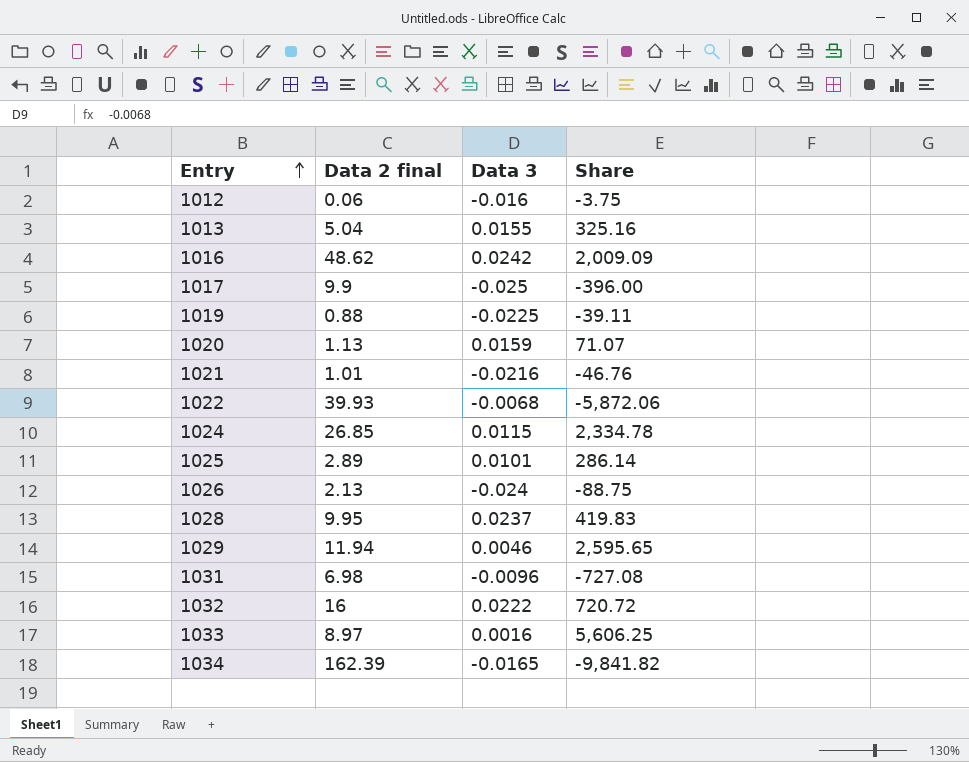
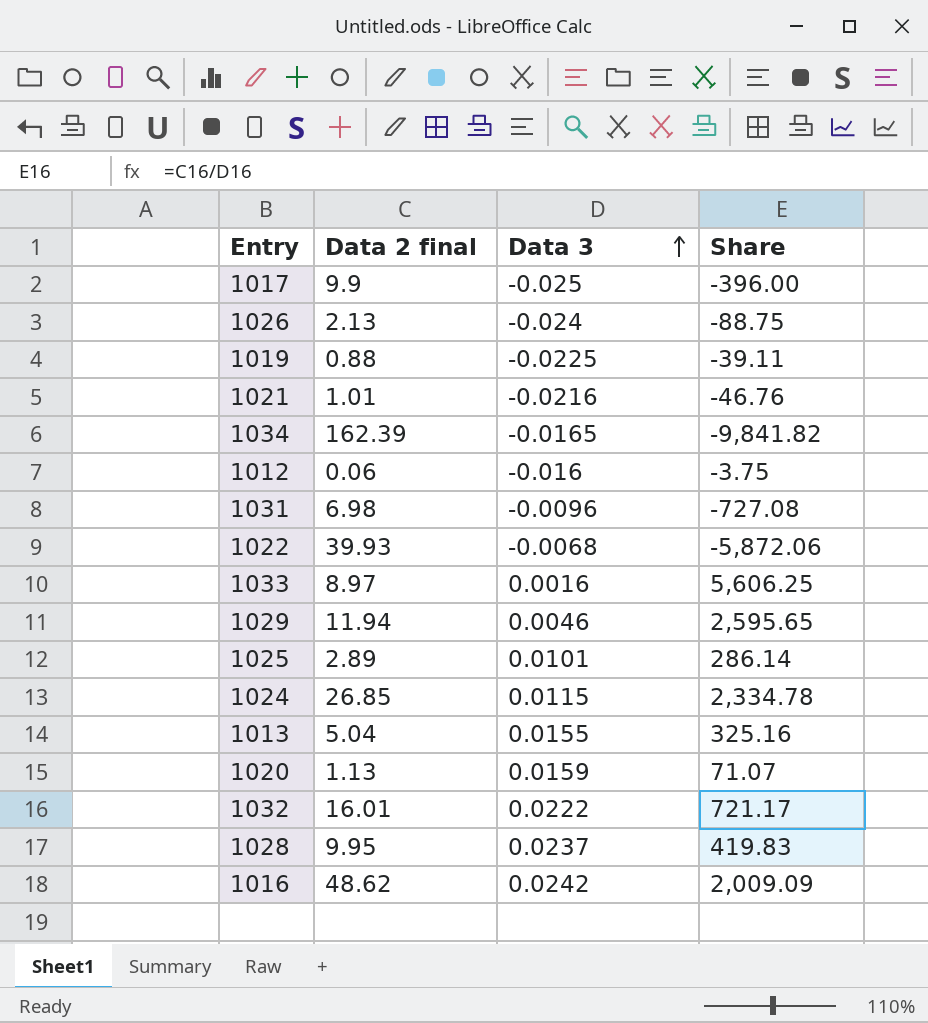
row order: Entry ascending -> Data 3 ascending
1032 | Data 2 final: 16 -> 16.01
1032 | Share: 720.72 -> 721.17

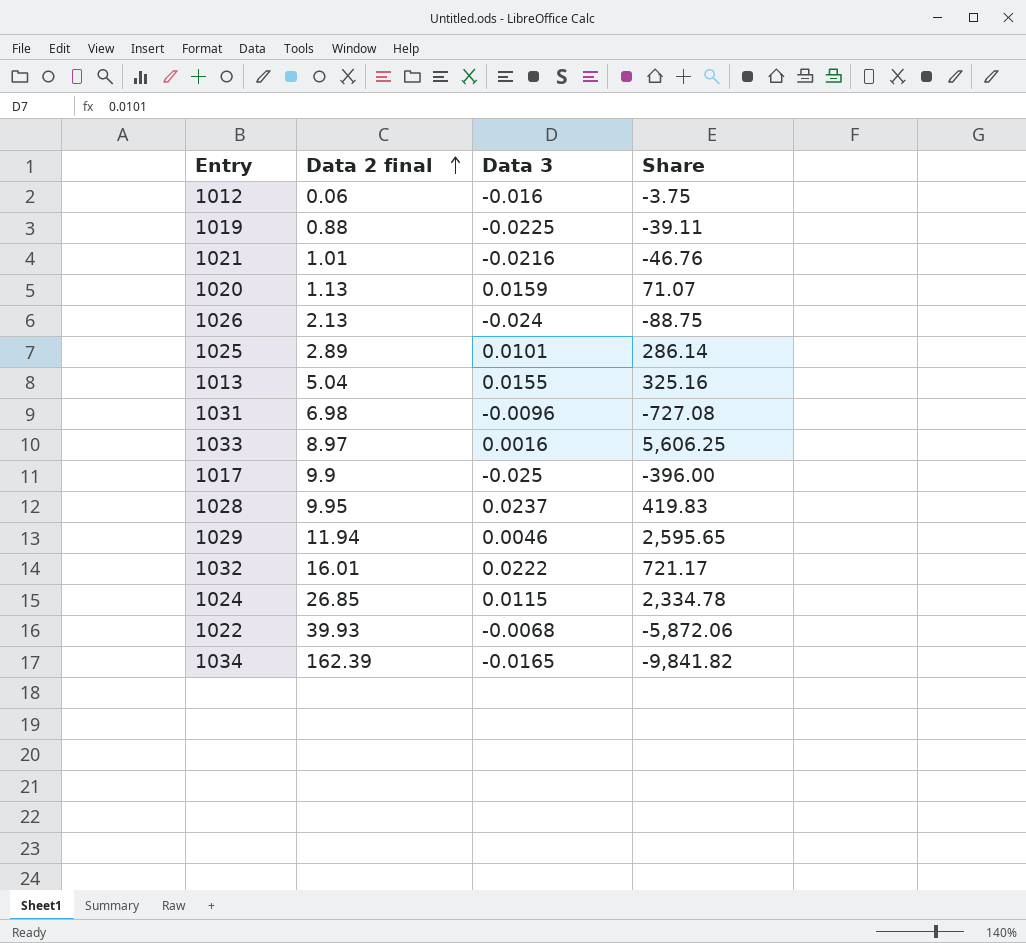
row order: Data 3 ascending -> Data 2 final ascending
row 1016: 48.62 | 0.0242 | 2,009.09 -> none

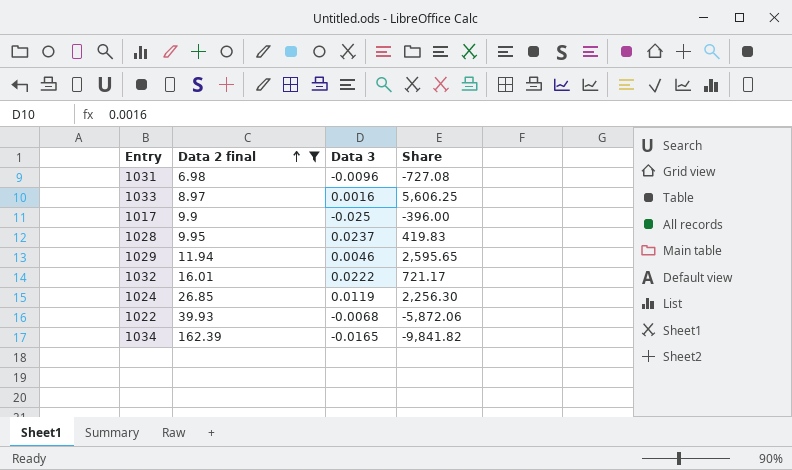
filter: none -> Data 2 final >= 6.98
1024 | Data 3: 0.0115 -> 0.0119
1024 | Share: 2,334.78 -> 2,256.30

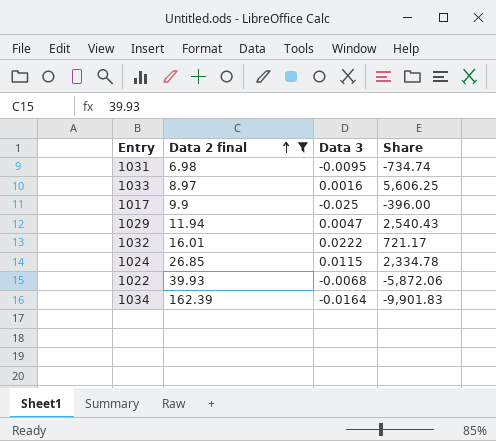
row 1028: 9.95 | 0.0237 | 419.83 -> none
1031 | Data 3: -0.0096 -> -0.0095
1031 | Share: -727.08 -> -734.74
1029 | Data 3: 0.0046 -> 0.0047
1029 | Share: 2,595.65 -> 2,540.43
1024 | Data 3: 0.0119 -> 0.0115
1024 | Share: 2,256.30 -> 2,334.78
1034 | Data 3: -0.0165 -> -0.0164
1034 | Share: -9,841.82 -> -9,901.83

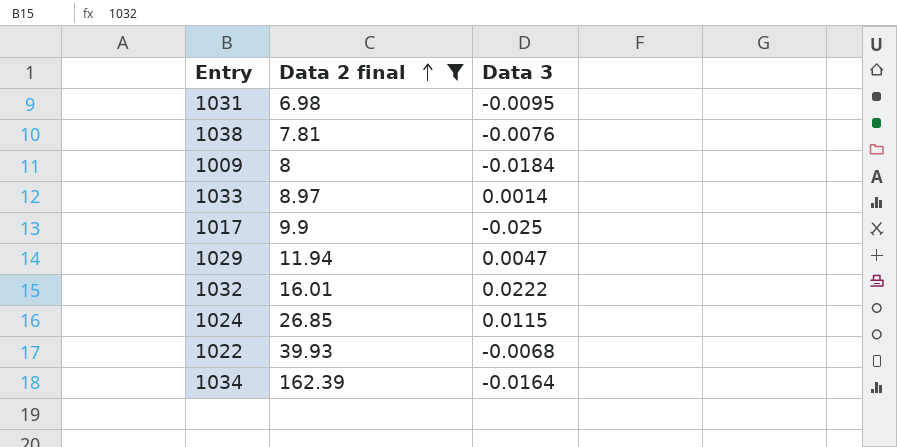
column Share | formula: [Data 2 final] / [Data 3] -> none
row 1038: none -> 7.81 | -0.0076
row 1009: none -> 8 | -0.0184
1033 | Data 3: 0.0016 -> 0.0014

